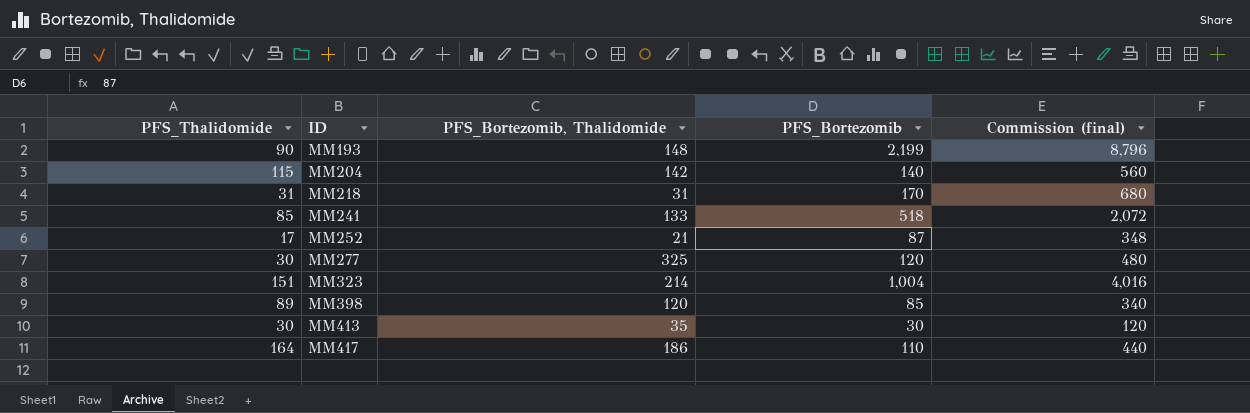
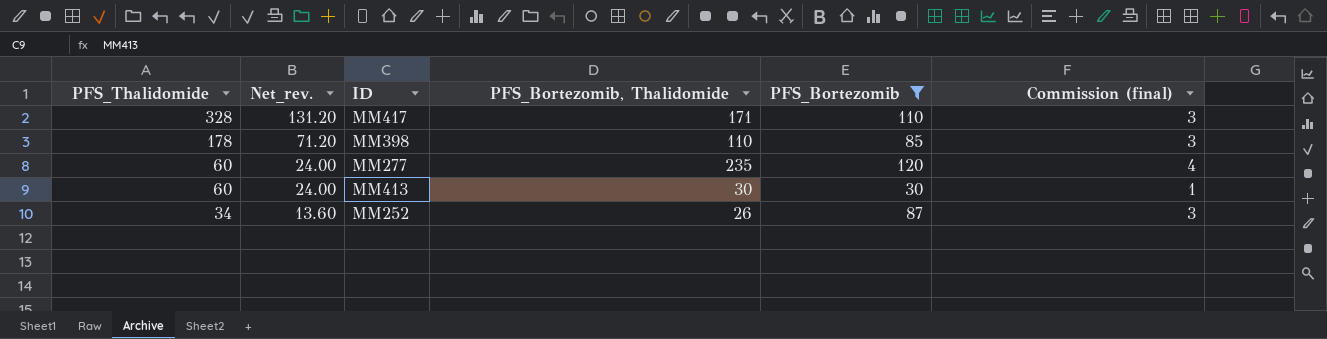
filter: none -> PFS_Bortezomib <= 120
row order: ID ascending -> PFS_Thalidomide descending
column Net_rev. | formula: none -> [PFS_Thalidomide] * 0.4
column Commission (final) | formula: [PFS_Bortezomib] * 4 -> [PFS_Bortezomib] * 0.03
MM417 | PFS_Thalidomide: 164 -> 328
MM417 | PFS_Bortezomib, Thalidomide: 186 -> 171
MM398 | PFS_Thalidomide: 89 -> 178
MM398 | PFS_Bortezomib, Thalidomide: 120 -> 110
MM277 | PFS_Thalidomide: 30 -> 60
MM277 | PFS_Bortezomib, Thalidomide: 325 -> 235
MM413 | PFS_Thalidomide: 30 -> 60
MM413 | PFS_Bortezomib, Thalidomide: 35 -> 30
MM252 | PFS_Thalidomide: 17 -> 34
MM252 | PFS_Bortezomib, Thalidomide: 21 -> 26

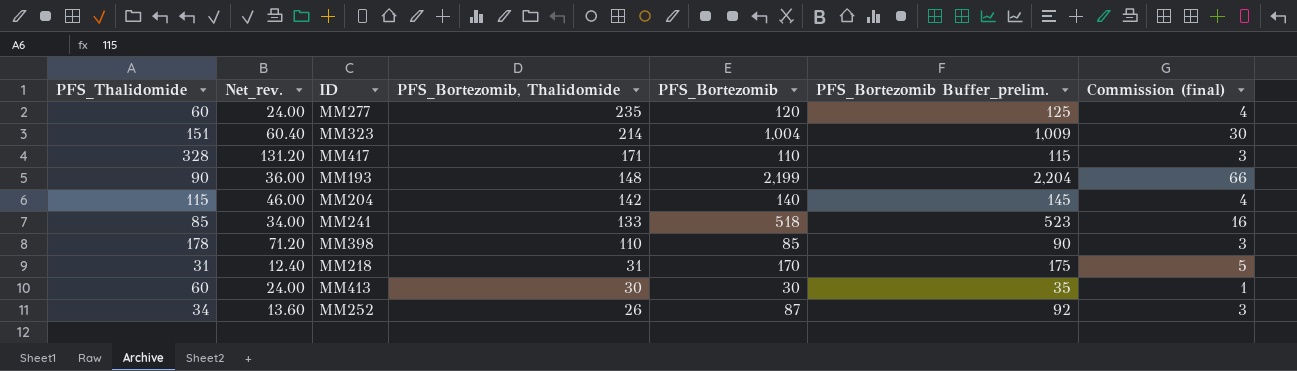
filter: PFS_Bortezomib <= 120 -> none
row order: PFS_Thalidomide descending -> PFS_Bortezomib, Thalidomide descending
column PFS_Bortezomib Buffer_prelim. | formula: none -> [PFS_Bortezomib] + 5

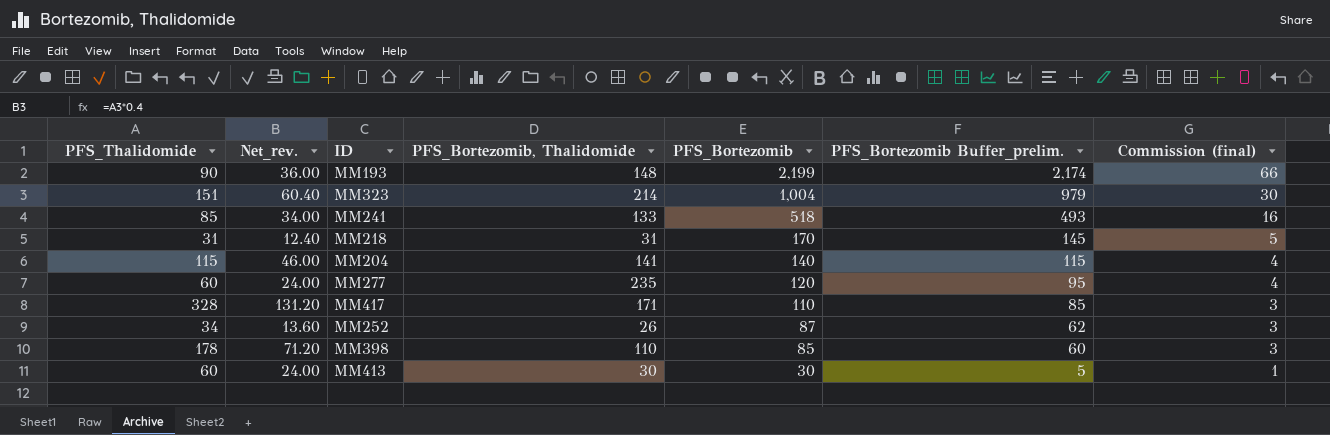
row order: PFS_Bortezomib, Thalidomide descending -> PFS_Bortezomib descending
column PFS_Bortezomib Buffer_prelim. | formula: [PFS_Bortezomib] + 5 -> [PFS_Bortezomib] - 25
MM204 | PFS_Bortezomib, Thalidomide: 142 -> 141

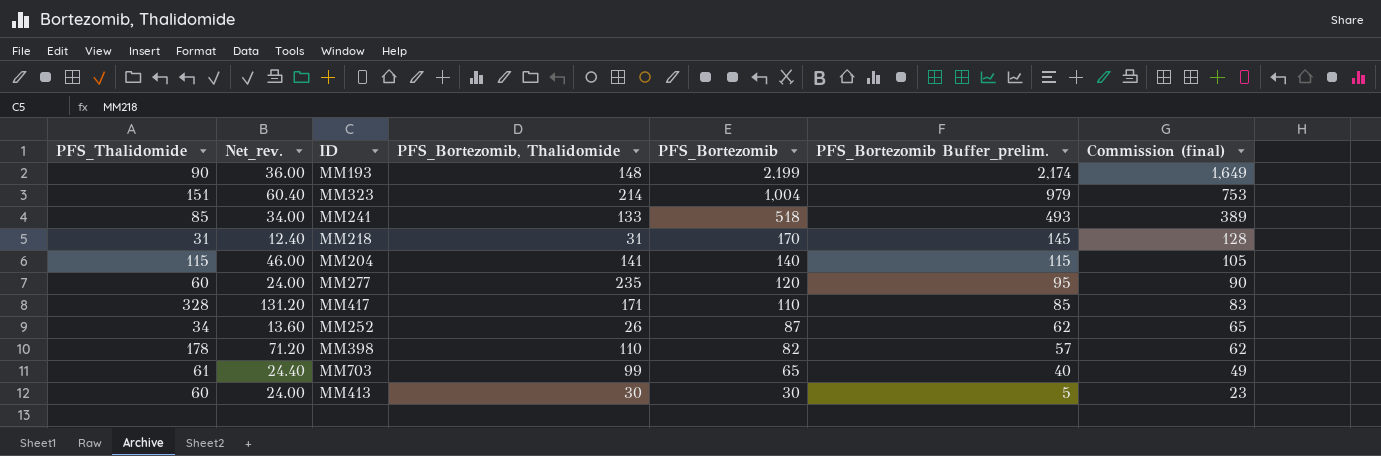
column Commission (final) | formula: [PFS_Bortezomib] * 0.03 -> [PFS_Bortezomib] * 0.75
MM398 | PFS_Bortezomib: 85 -> 82
MM398 | PFS_Bortezomib Buffer_prelim.: 60 -> 57
row MM703: none -> 61 | 24.40 | 99 | 65 | 40 | 49

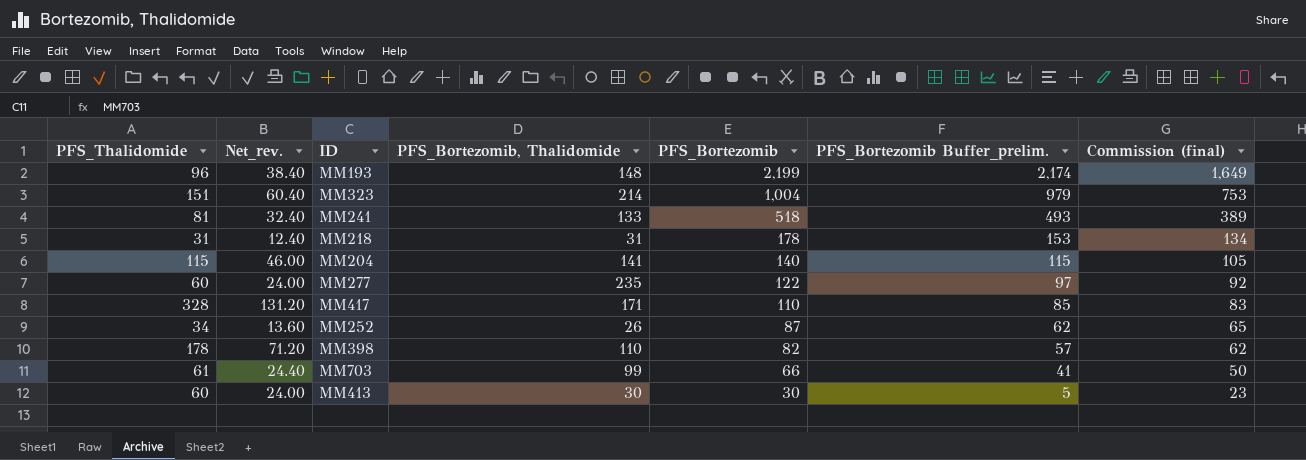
MM193 | PFS_Thalidomide: 90 -> 96
MM193 | Net_rev.: 36.00 -> 38.40
MM241 | PFS_Thalidomide: 85 -> 81
MM241 | Net_rev.: 34.00 -> 32.40
MM218 | PFS_Bortezomib: 170 -> 178
MM218 | PFS_Bortezomib Buffer_prelim.: 145 -> 153
MM218 | Commission (final): 128 -> 134
MM277 | PFS_Bortezomib: 120 -> 122
MM277 | PFS_Bortezomib Buffer_prelim.: 95 -> 97
MM277 | Commission (final): 90 -> 92
MM703 | PFS_Bortezomib: 65 -> 66
MM703 | PFS_Bortezomib Buffer_prelim.: 40 -> 41
MM703 | Commission (final): 49 -> 50

